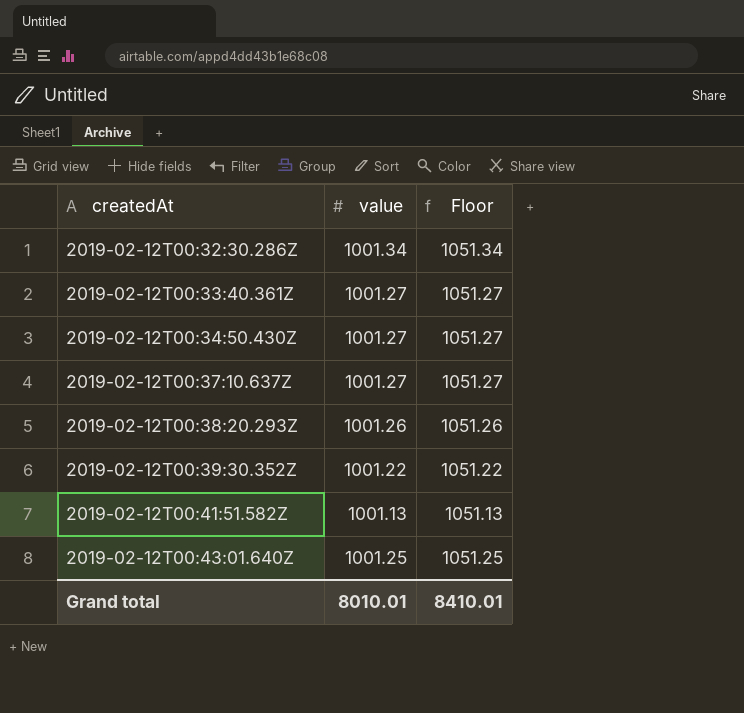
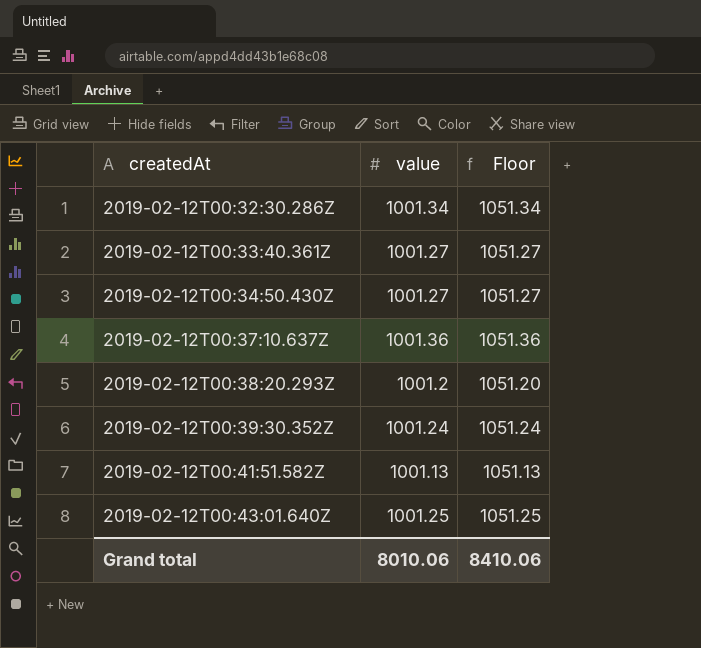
2019-02-12T00:37:10.637Z | value: 1001.27 -> 1001.36
2019-02-12T00:37:10.637Z | Floor: 1051.27 -> 1051.36
2019-02-12T00:38:20.293Z | value: 1001.26 -> 1001.2
2019-02-12T00:38:20.293Z | Floor: 1051.26 -> 1051.20
2019-02-12T00:39:30.352Z | value: 1001.22 -> 1001.24
2019-02-12T00:39:30.352Z | Floor: 1051.22 -> 1051.24
Grand total | value: 8010.01 -> 8010.06
Grand total | Floor: 8410.01 -> 8410.06

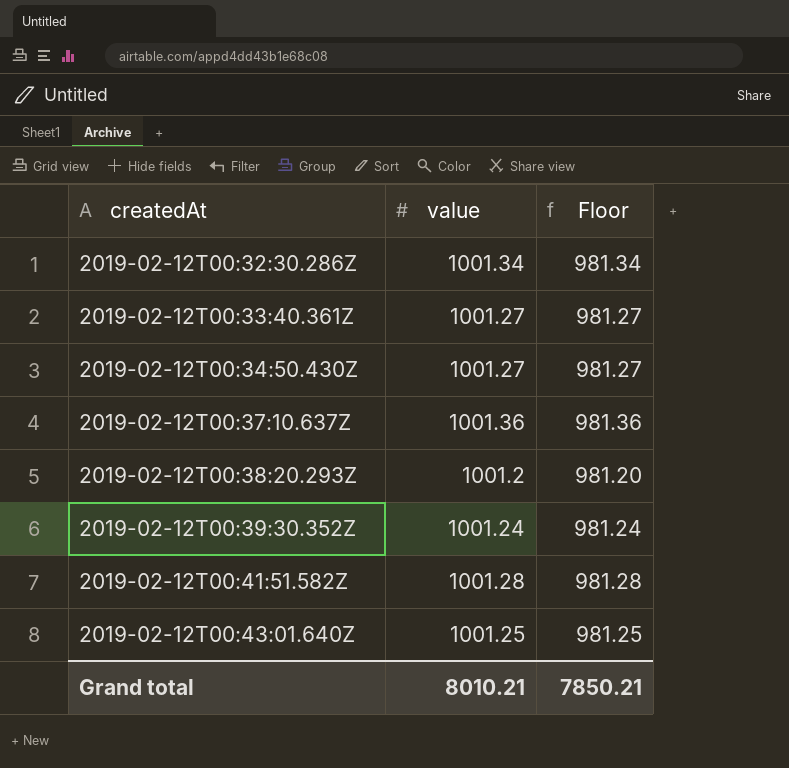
column Floor | formula: [value] + 50 -> [value] - 20
2019-02-12T00:41:51.582Z | value: 1001.13 -> 1001.28
Grand total | value: 8010.06 -> 8010.21
Grand total | Floor: 8410.06 -> 7850.21

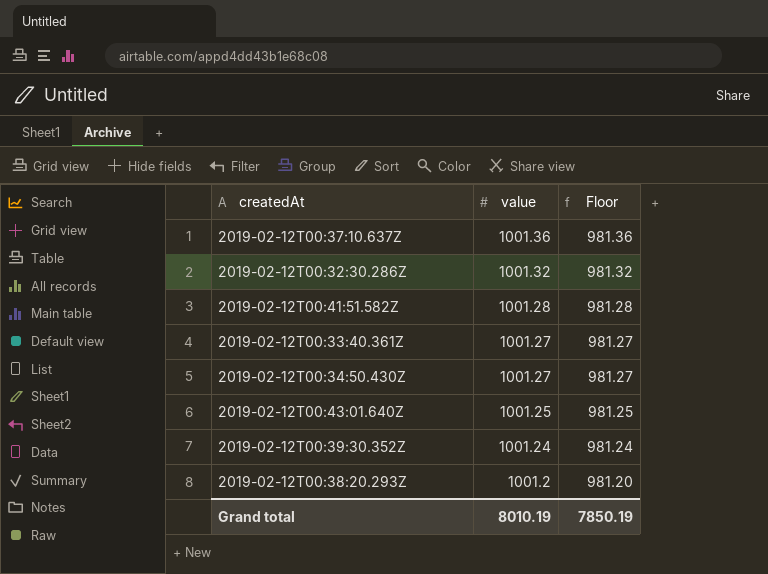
row order: createdAt ascending -> value descending
2019-02-12T00:32:30.286Z | value: 1001.34 -> 1001.32
2019-02-12T00:32:30.286Z | Floor: 981.34 -> 981.32
Grand total | value: 8010.21 -> 8010.19
Grand total | Floor: 7850.21 -> 7850.19

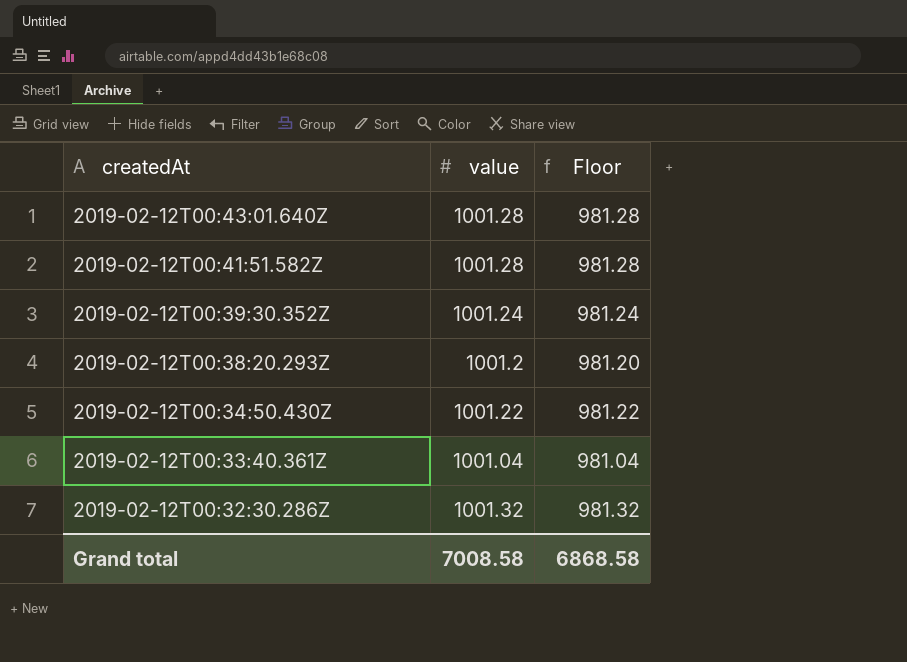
row order: value descending -> createdAt descending
row 2019-02-12T00:37:10.637Z: 1001.36 | 981.36 -> none
2019-02-12T00:43:01.640Z | value: 1001.25 -> 1001.28
2019-02-12T00:43:01.640Z | Floor: 981.25 -> 981.28
2019-02-12T00:34:50.430Z | value: 1001.27 -> 1001.22
2019-02-12T00:34:50.430Z | Floor: 981.27 -> 981.22
2019-02-12T00:33:40.361Z | value: 1001.27 -> 1001.04
2019-02-12T00:33:40.361Z | Floor: 981.27 -> 981.04
Grand total | value: 8010.19 -> 7008.58
Grand total | Floor: 7850.19 -> 6868.58

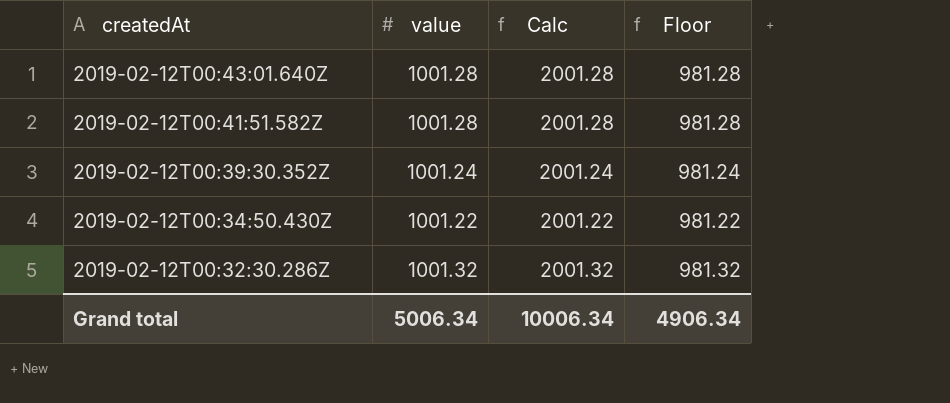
column Calc | formula: none -> [value] + 1000
row 2019-02-12T00:38:20.293Z: 1001.2 | 981.20 -> none
row 2019-02-12T00:33:40.361Z: 1001.04 | 981.04 -> none
Grand total | value: 7008.58 -> 5006.34
Grand total | Floor: 6868.58 -> 4906.34

